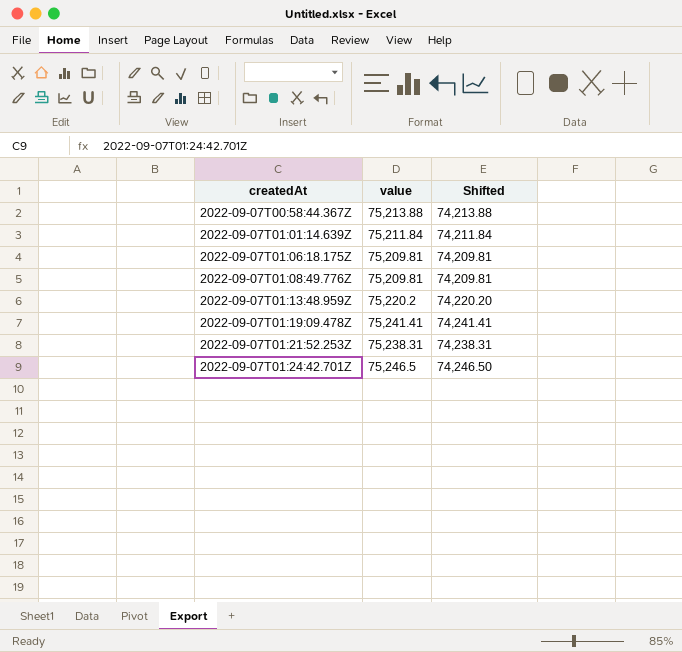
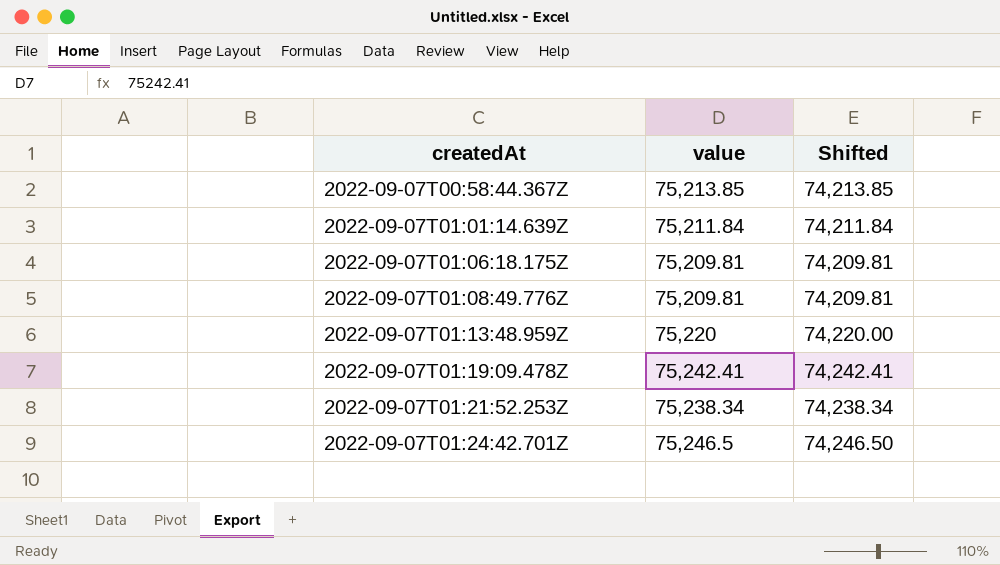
2022-09-07T00:58:44.367Z | value: 75,213.88 -> 75,213.85
2022-09-07T00:58:44.367Z | Shifted: 74,213.88 -> 74,213.85
2022-09-07T01:13:48.959Z | value: 75,220.2 -> 75,220
2022-09-07T01:13:48.959Z | Shifted: 74,220.20 -> 74,220.00
2022-09-07T01:19:09.478Z | value: 75,241.41 -> 75,242.41
2022-09-07T01:19:09.478Z | Shifted: 74,241.41 -> 74,242.41
2022-09-07T01:21:52.253Z | value: 75,238.31 -> 75,238.34
2022-09-07T01:21:52.253Z | Shifted: 74,238.31 -> 74,238.34

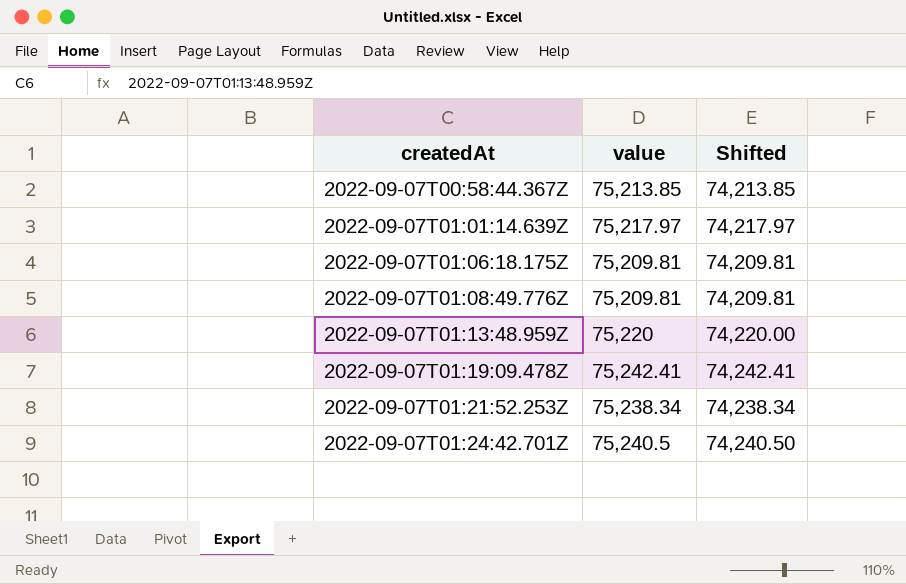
2022-09-07T01:01:14.639Z | value: 75,211.84 -> 75,217.97
2022-09-07T01:01:14.639Z | Shifted: 74,211.84 -> 74,217.97
2022-09-07T01:24:42.701Z | value: 75,246.5 -> 75,240.5
2022-09-07T01:24:42.701Z | Shifted: 74,246.50 -> 74,240.50

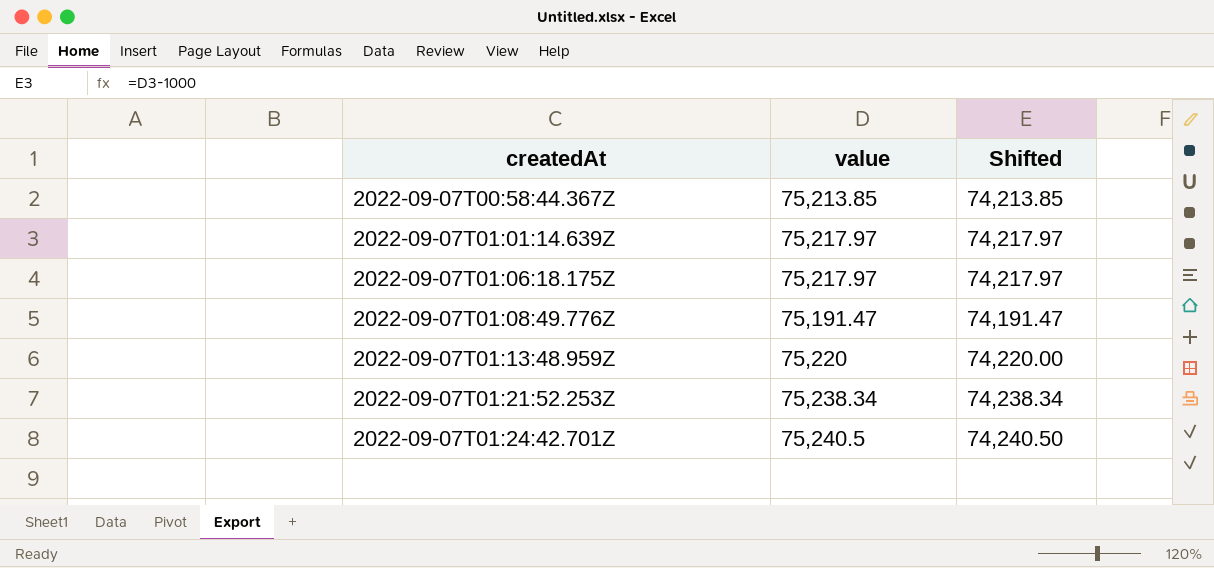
row 2022-09-07T01:19:09.478Z: 75,242.41 | 74,242.41 -> none
2022-09-07T01:06:18.175Z | value: 75,209.81 -> 75,217.97
2022-09-07T01:06:18.175Z | Shifted: 74,209.81 -> 74,217.97
2022-09-07T01:08:49.776Z | value: 75,209.81 -> 75,191.47
2022-09-07T01:08:49.776Z | Shifted: 74,209.81 -> 74,191.47

